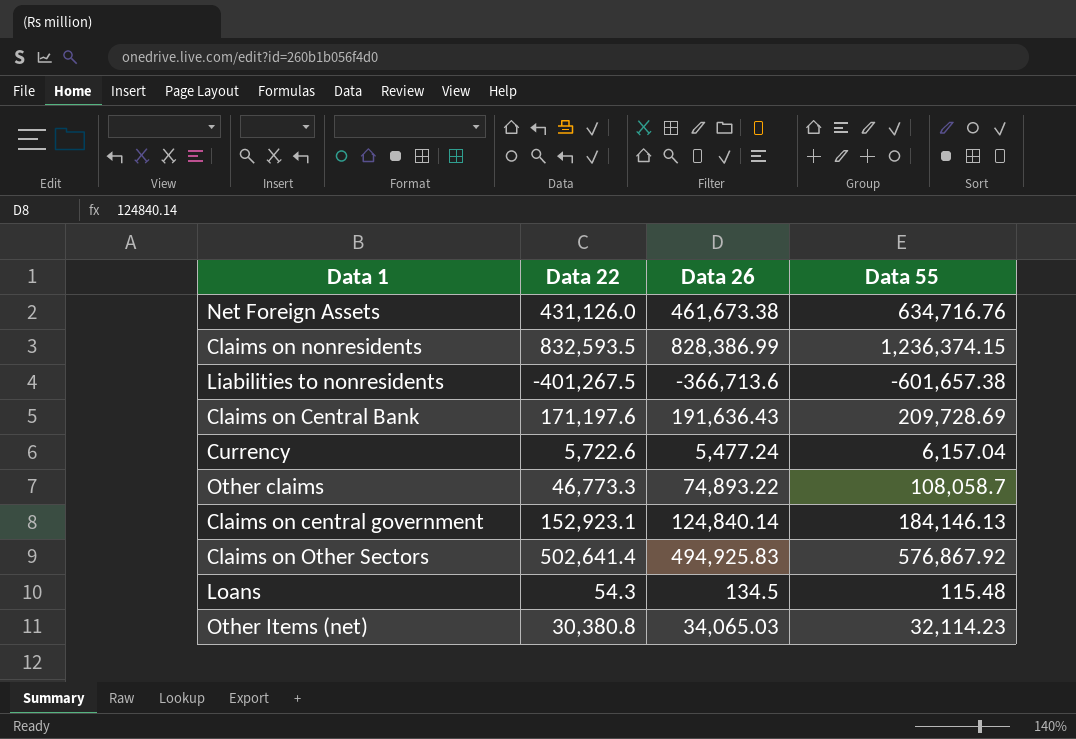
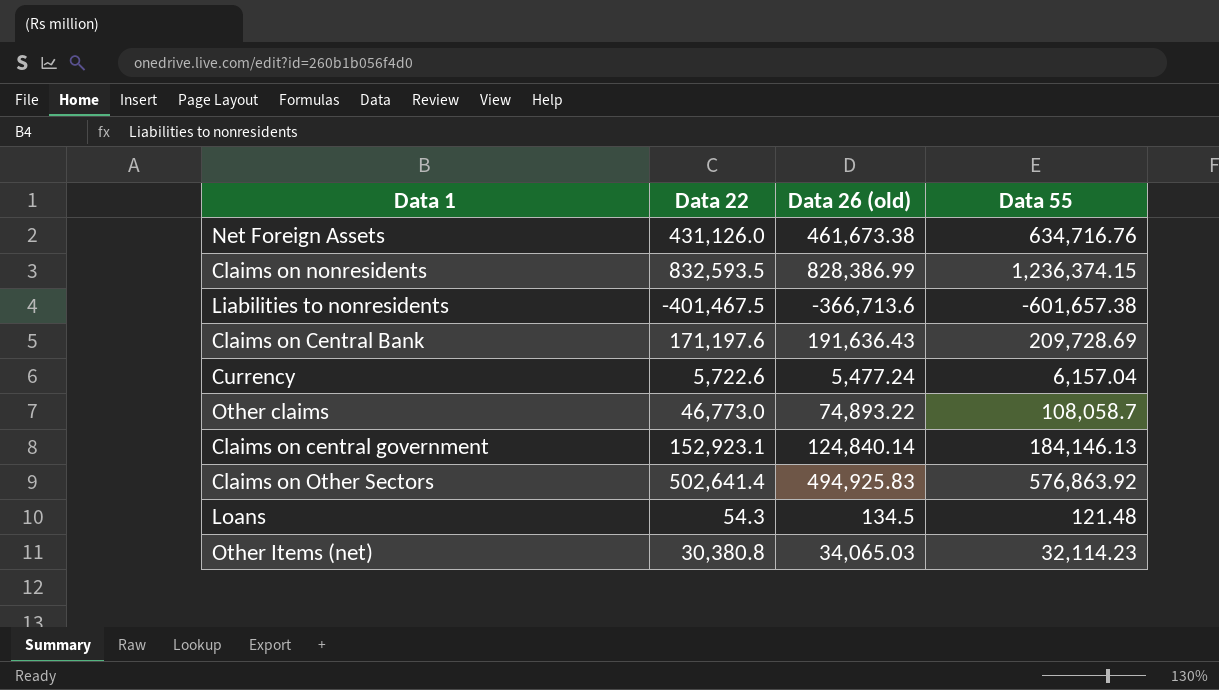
column name: Data 26 -> Data 26 (old)
Liabilities to nonresidents | Data 22: -401,267.5 -> -401,467.5
Other claims | Data 22: 46,773.3 -> 46,773.0
Claims on Other Sectors | Data 55: 576,867.92 -> 576,863.92
Loans | Data 55: 115.48 -> 121.48

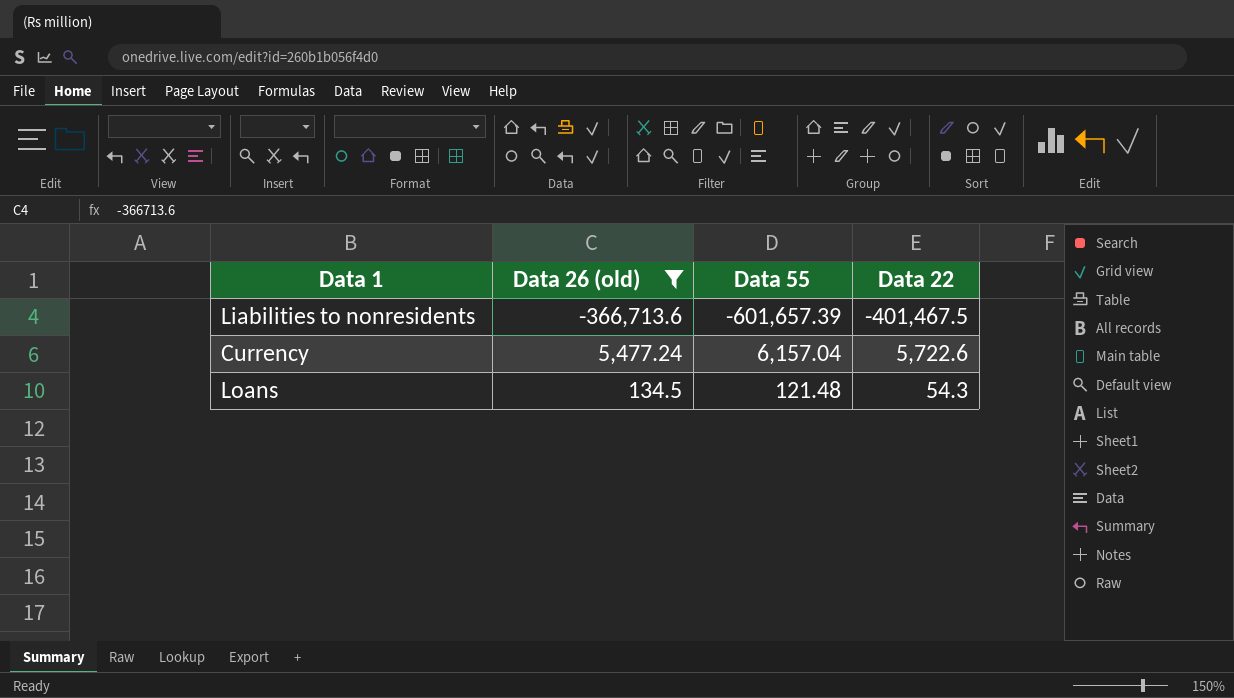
filter: none -> Data 26 (old) <= 5,477.24
column Data 22 | position: 2 -> 4
Liabilities to nonresidents | Data 55: -601,657.38 -> -601,657.39

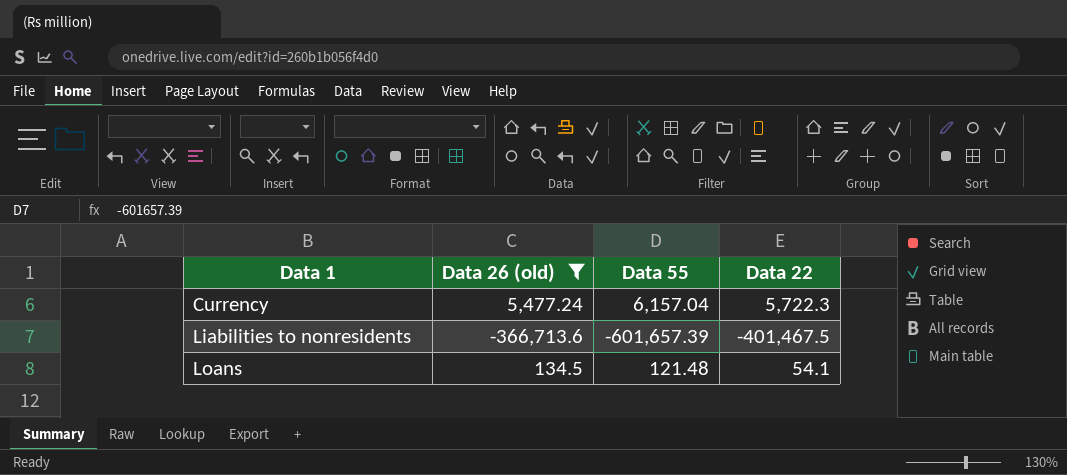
row order: none -> Data 1 ascending
Currency | Data 22: 5,722.6 -> 5,722.3
Loans | Data 22: 54.3 -> 54.1

